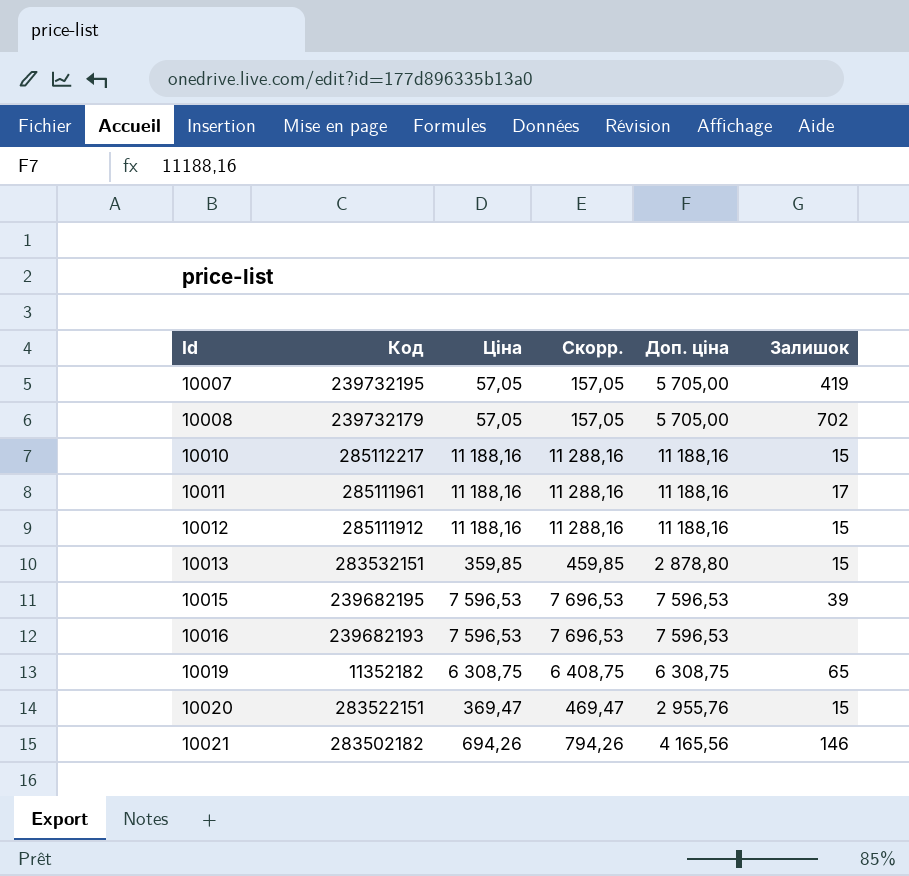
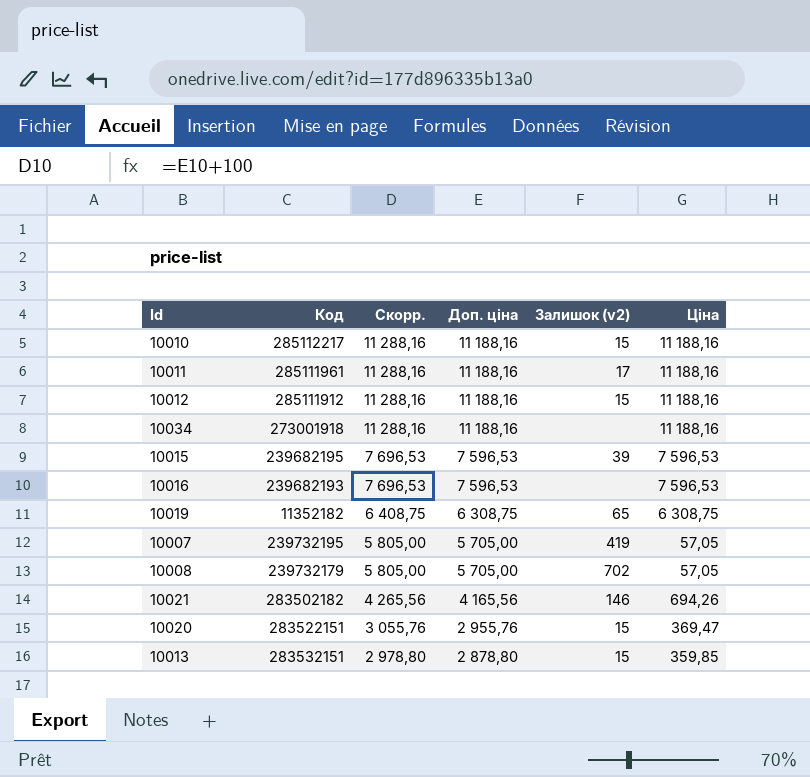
row order: Id ascending -> Скорр. descending
column Скорр. | formula: [Ціна] + 100 -> [Доп. ціна] + 100
column name: Залишок -> Залишок (v2)
column Ціна | position: 3 -> 6
row 10034: none -> 273001918 | 11 288,16 | 11 188,16 | none | 11 188,16

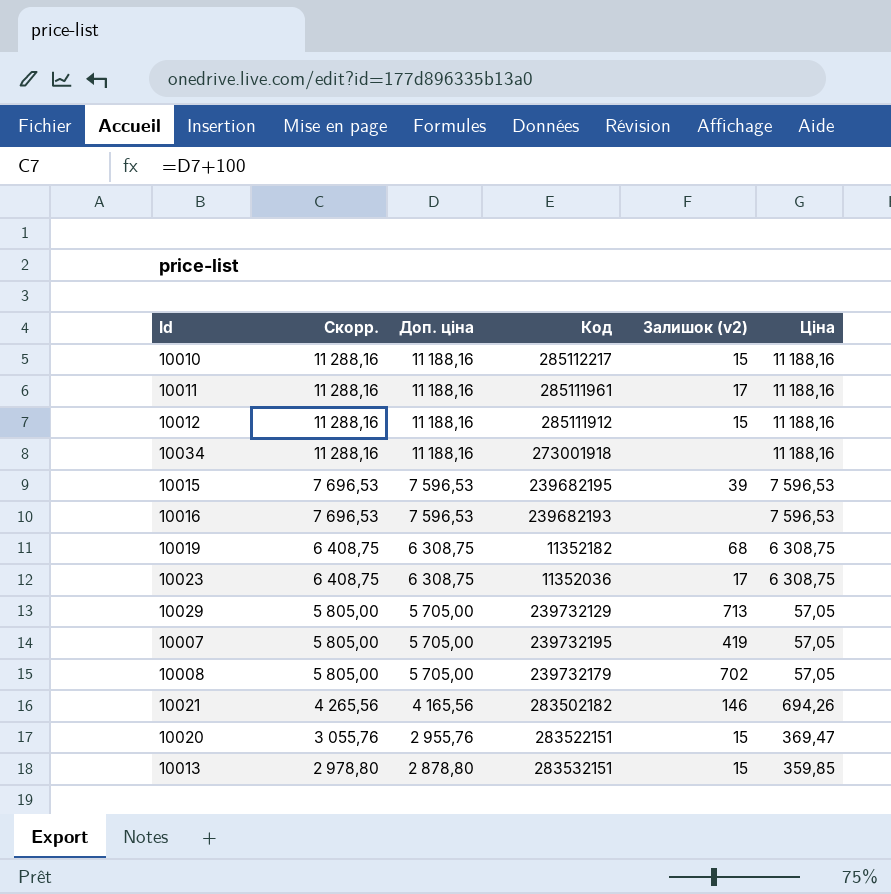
column Код | position: 2 -> 4
10019 | Залишок (v2): 65 -> 68
row 10023: none -> 6 408,75 | 6 308,75 | 11352036 | 17 | 6 308,75
row 10029: none -> 5 805,00 | 5 705,00 | 239732129 | 713 | 57,05

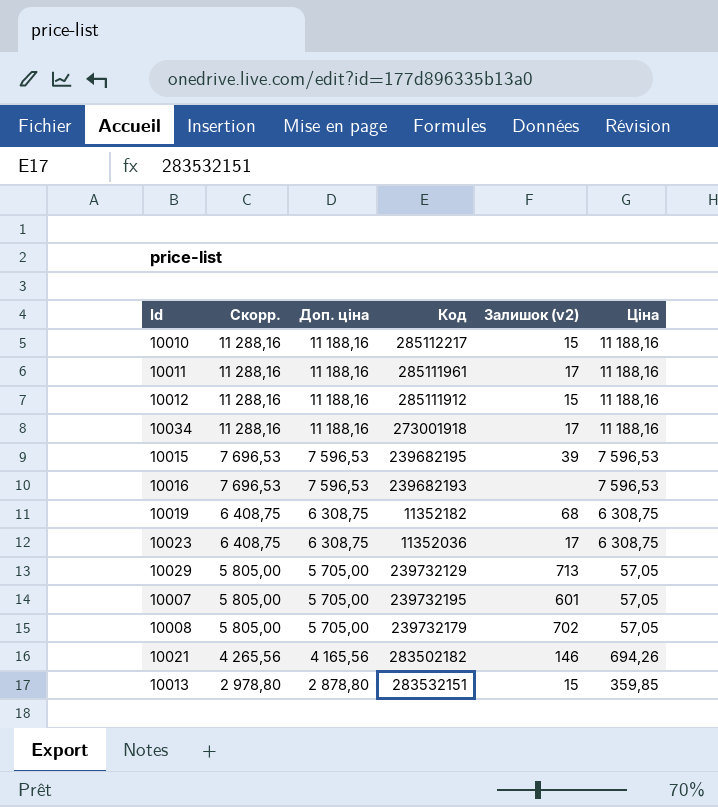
row 10020: 3 055,76 | 2 955,76 | 283522151 | 15 | 369,47 -> none
10034 | Залишок (v2): none -> 17
10007 | Залишок (v2): 419 -> 601

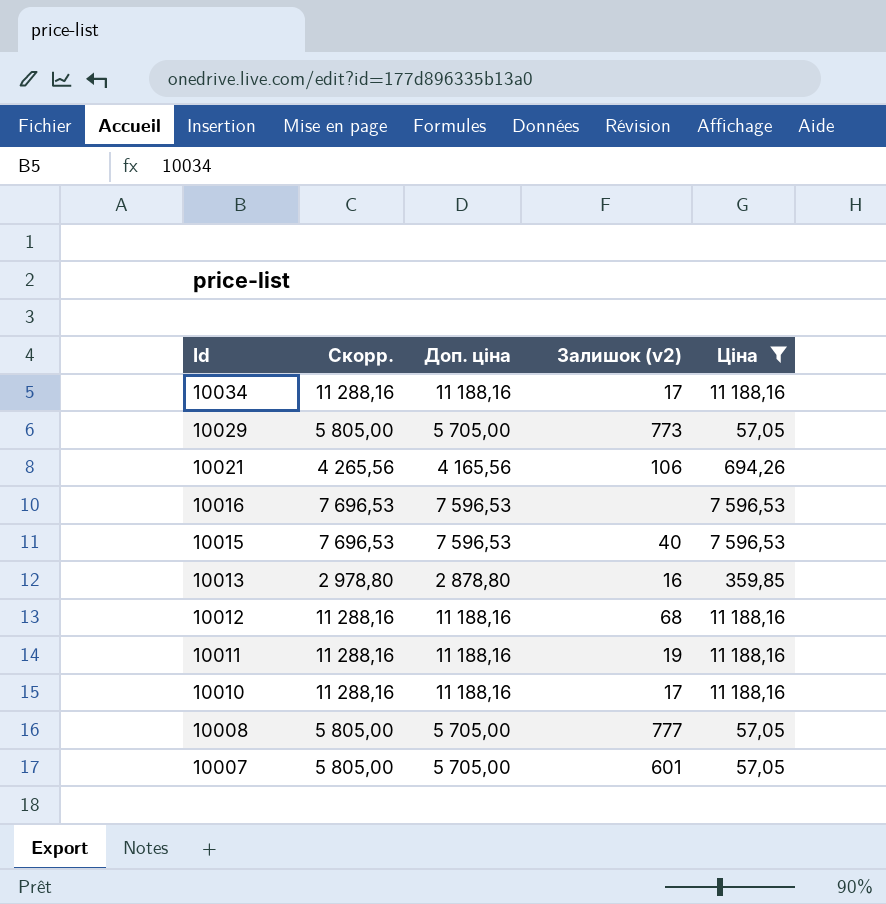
filter: none -> Ціна != 6 308,75
row order: Скорр. descending -> Id descending
column Код | position: 4 -> none
10029 | Залишок (v2): 713 -> 773
10021 | Залишок (v2): 146 -> 106
10015 | Залишок (v2): 39 -> 40
10013 | Залишок (v2): 15 -> 16
10012 | Залишок (v2): 15 -> 68
10011 | Залишок (v2): 17 -> 19
10010 | Залишок (v2): 15 -> 17
10008 | Залишок (v2): 702 -> 777

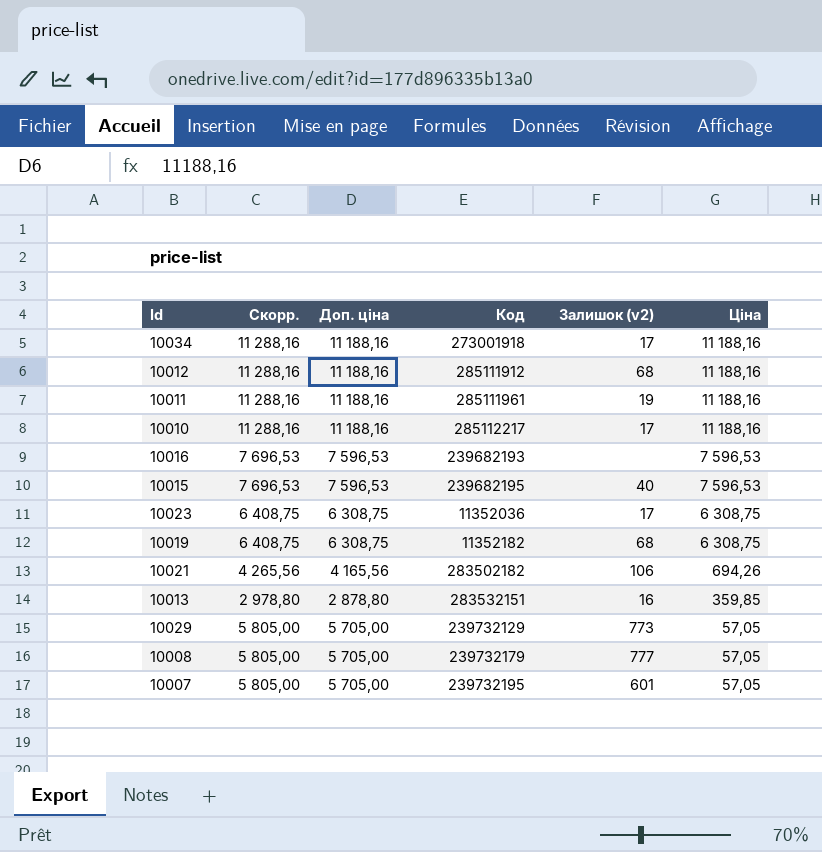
filter: Ціна != 6 308,75 -> none
row order: Id descending -> Ціна descending
column Код | position: none -> 4

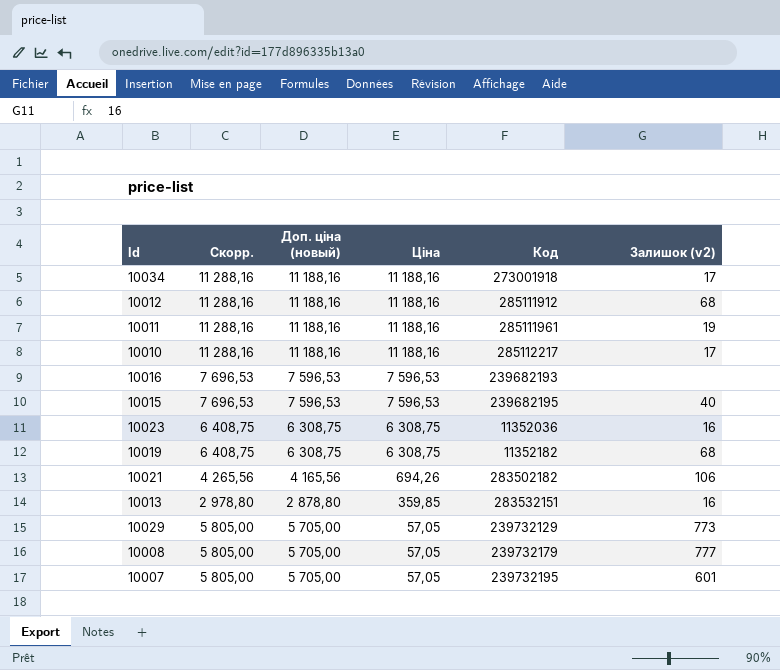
column name: Доп. ціна -> Доп. ціна (новый)
column Ціна | position: 6 -> 4
10023 | Залишок (v2): 17 -> 16

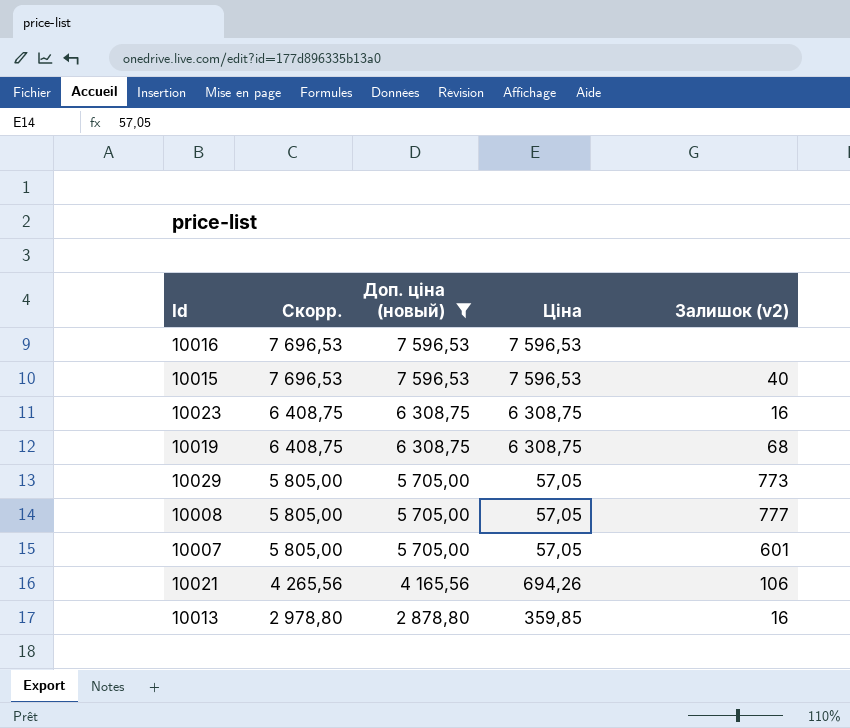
filter: none -> Доп. ціна (новый) != 11 188,16
row order: Ціна descending -> Скорр. descending
column Код | position: 5 -> none

